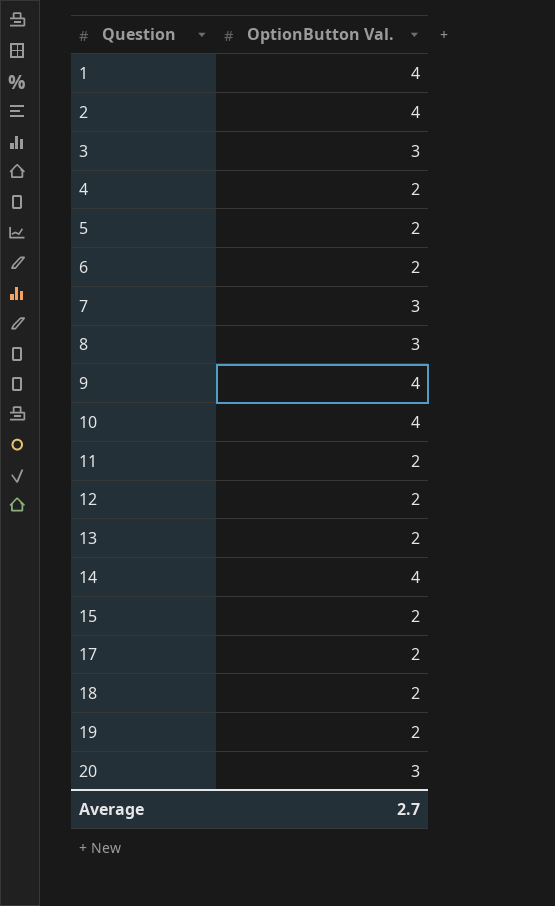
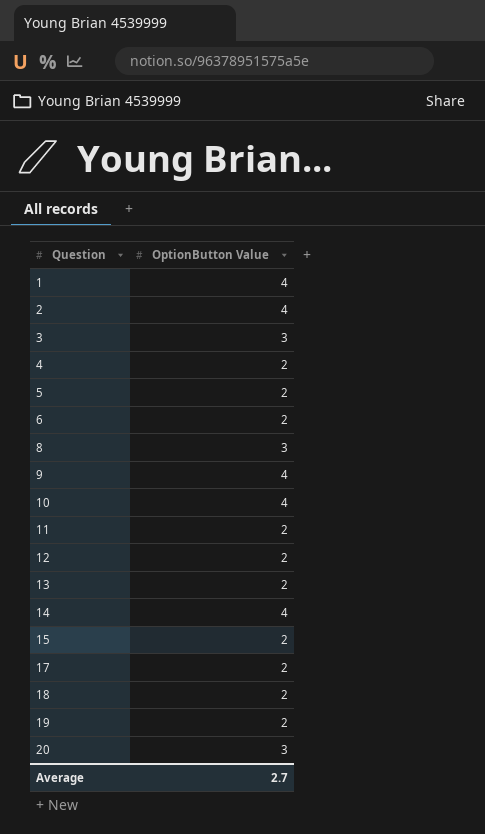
column name: OptionButton Val. -> OptionButton Value
row 7: 3 -> none

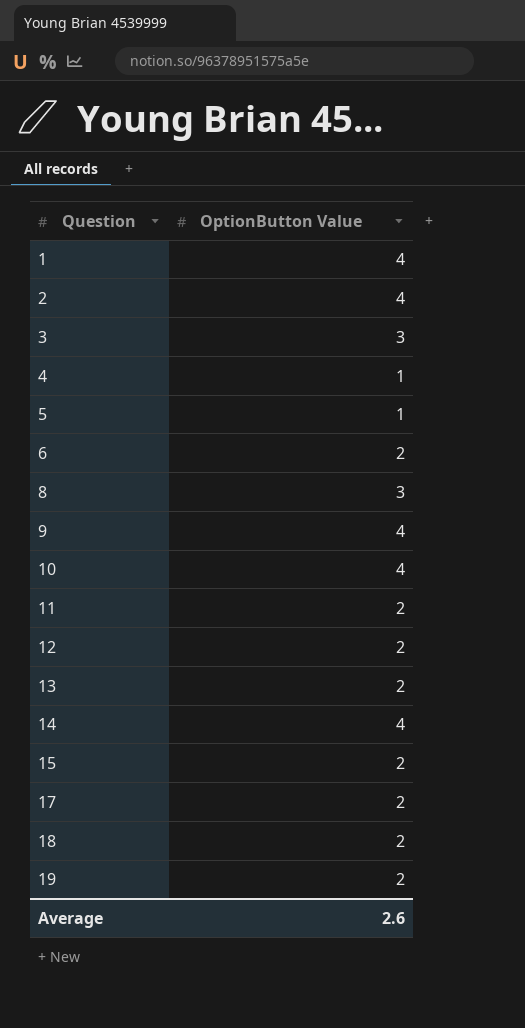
row 20: 3 -> none
4 | OptionButton Value: 2 -> 1
5 | OptionButton Value: 2 -> 1
Average | OptionButton Value: 2.7 -> 2.6

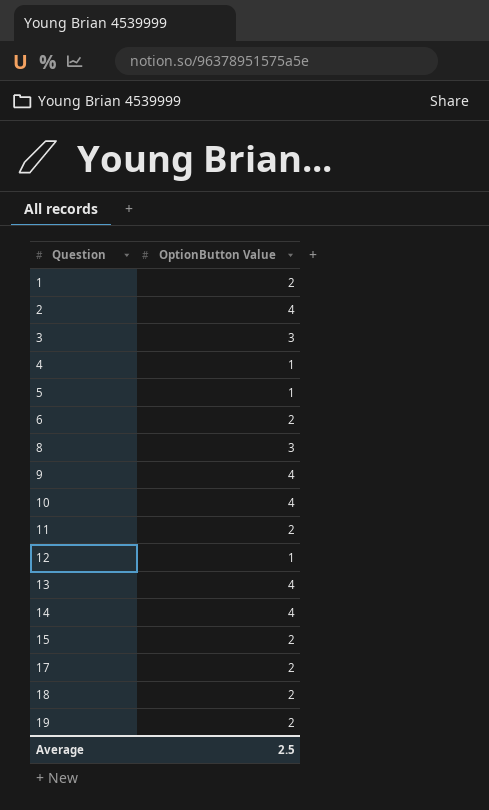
1 | OptionButton Value: 4 -> 2
12 | OptionButton Value: 2 -> 1
13 | OptionButton Value: 2 -> 4
Average | OptionButton Value: 2.6 -> 2.5

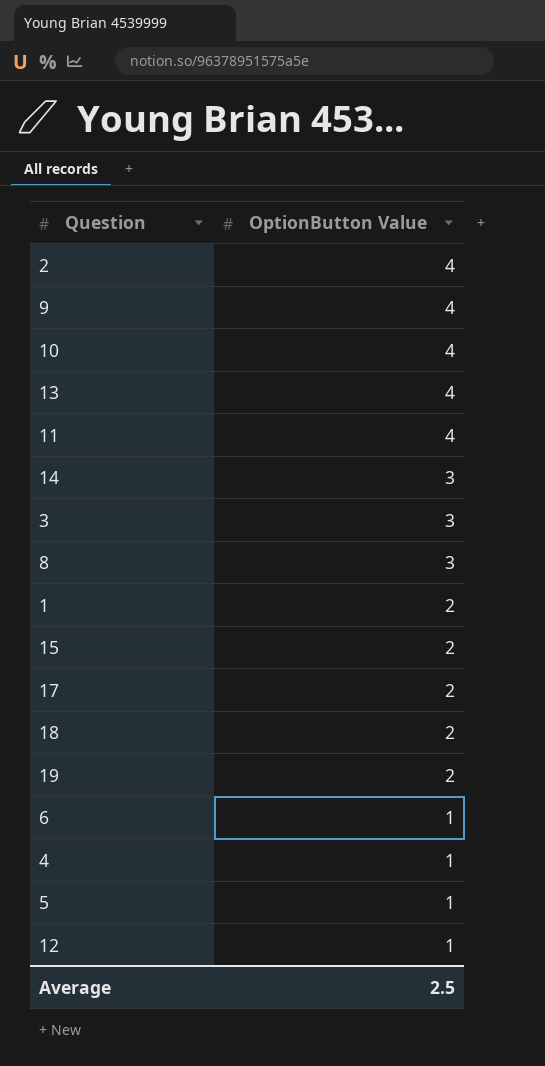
row order: Question ascending -> OptionButton Value descending
11 | OptionButton Value: 2 -> 4
14 | OptionButton Value: 4 -> 3
6 | OptionButton Value: 2 -> 1

